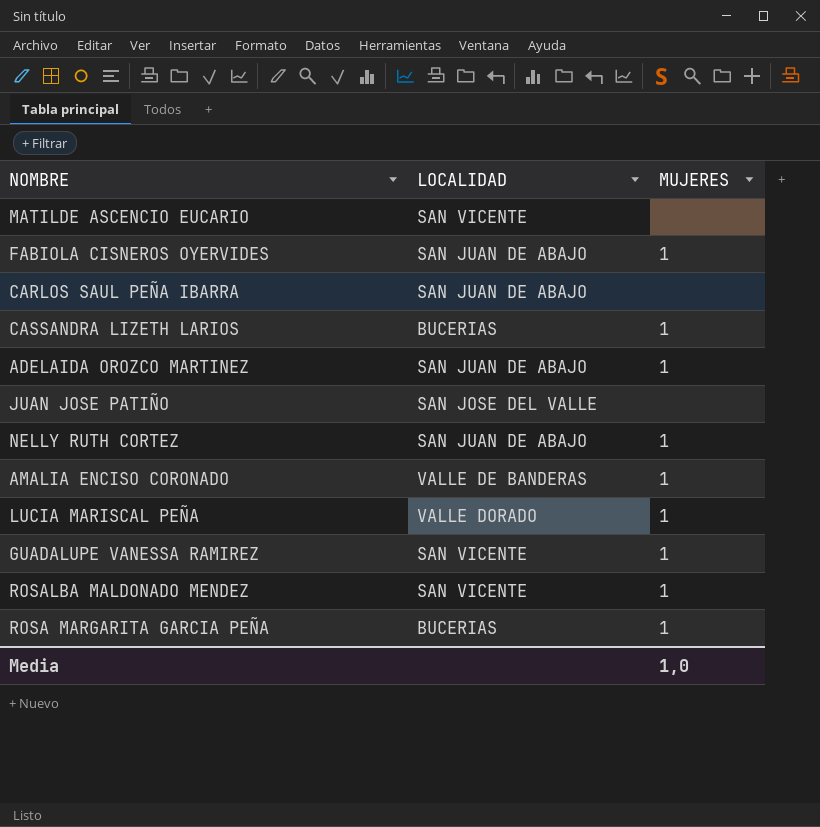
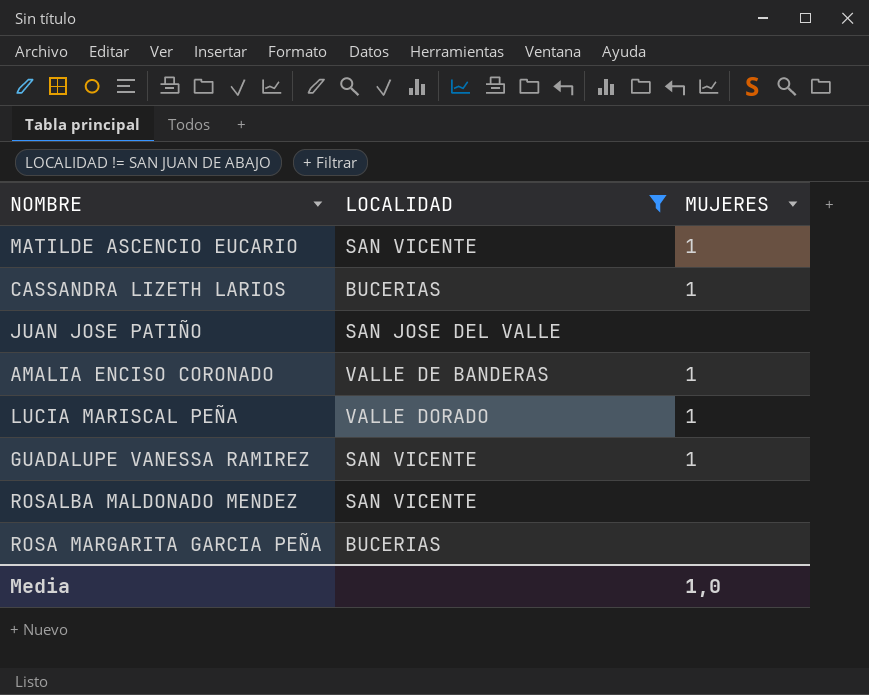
filter: none -> LOCALIDAD != SAN JUAN DE ABAJO
MATILDE ASCENCIO EUCARIO | MUJERES: none -> 1
ROSALBA MALDONADO MENDEZ | MUJERES: 1 -> none
ROSA MARGARITA GARCIA PEÑA | MUJERES: 1 -> none

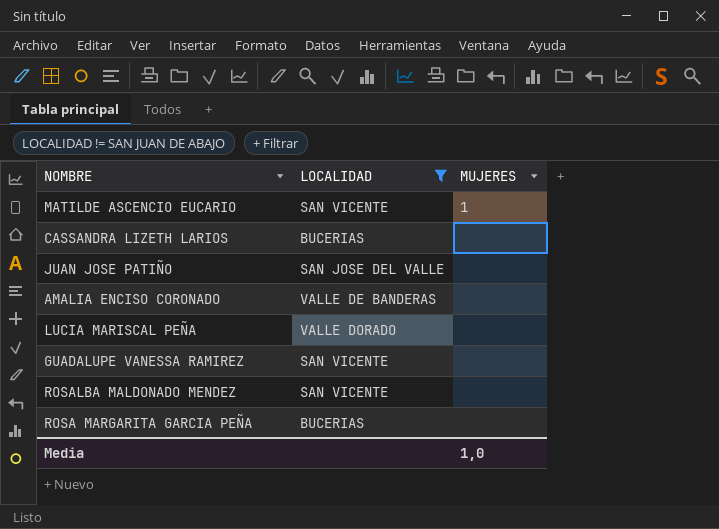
CASSANDRA LIZETH LARIOS | MUJERES: 1 -> none
AMALIA ENCISO CORONADO | MUJERES: 1 -> none
LUCIA MARISCAL PEÑA | MUJERES: 1 -> none
GUADALUPE VANESSA RAMIREZ | MUJERES: 1 -> none

